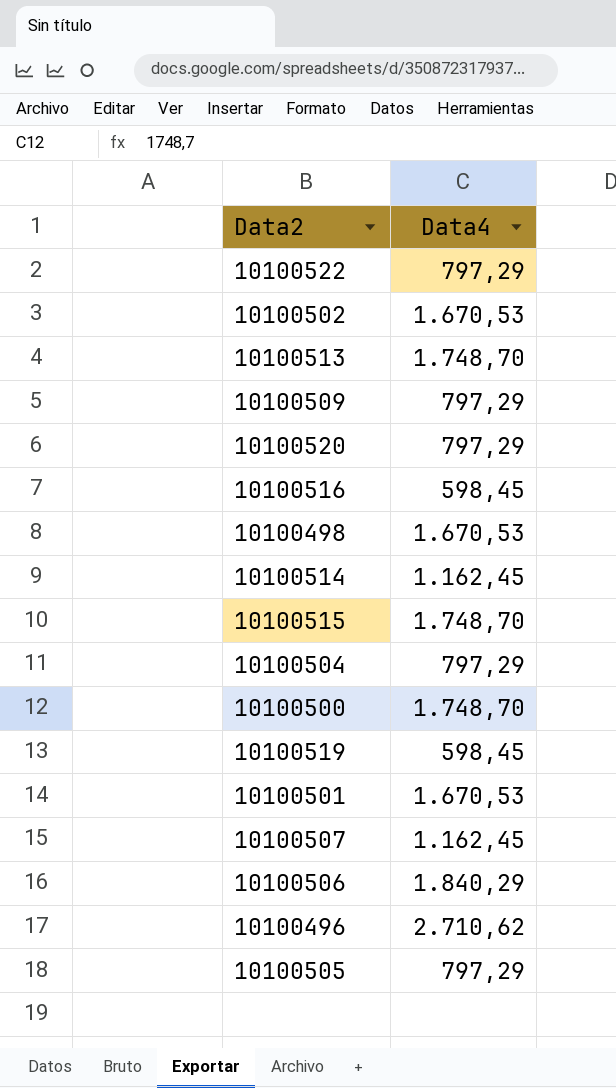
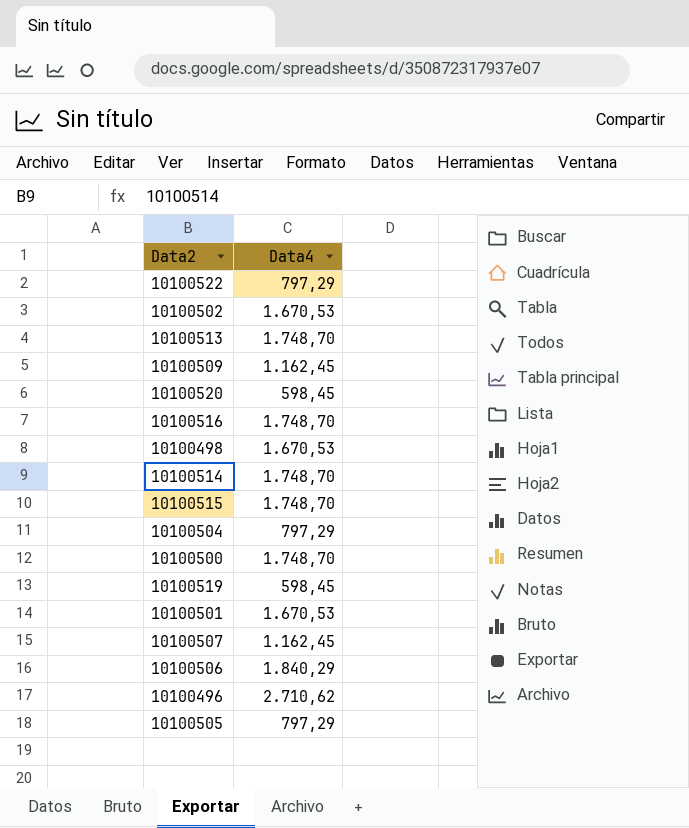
10100509 | Data4: 797,29 -> 1.162,45
10100520 | Data4: 797,29 -> 598,45
10100516 | Data4: 598,45 -> 1.748,70
10100514 | Data4: 1.162,45 -> 1.748,70

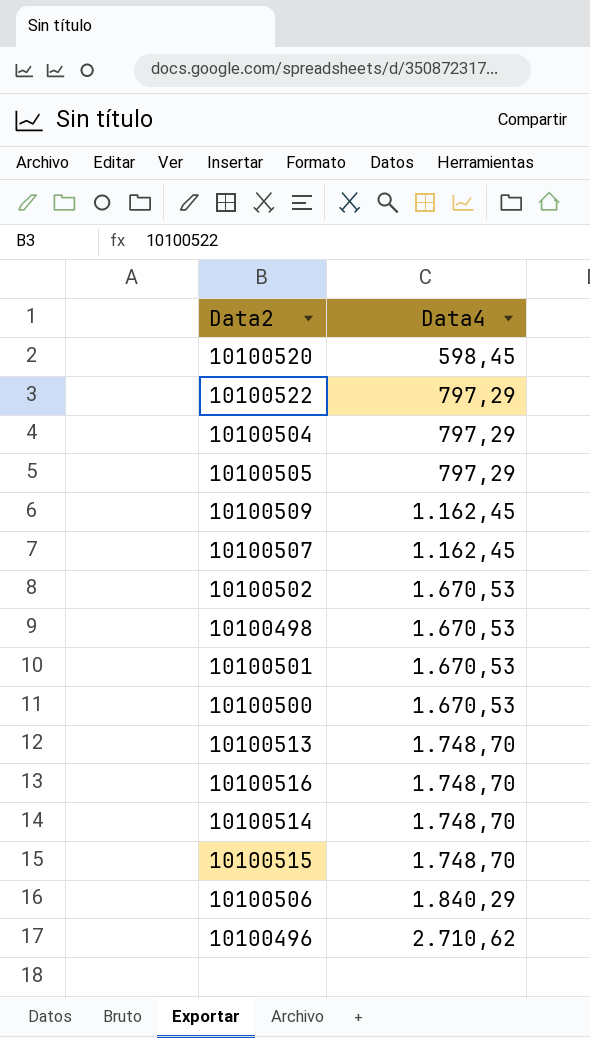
row order: none -> Data4 ascending
row 10100519: 598,45 -> none
10100500 | Data4: 1.748,70 -> 1.670,53

